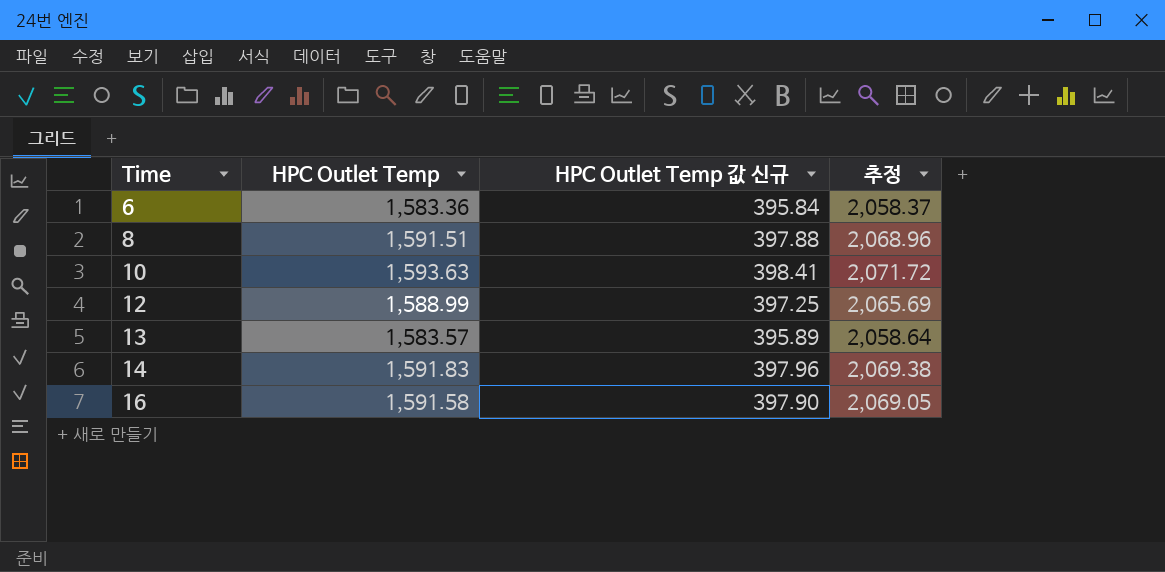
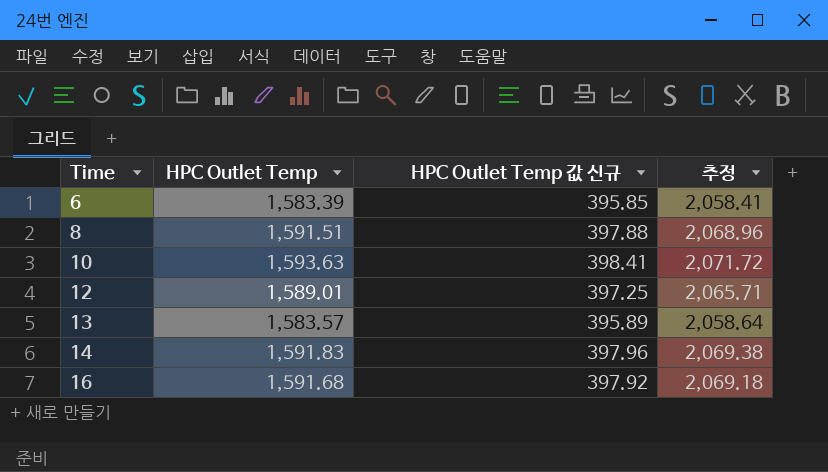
6 | HPC Outlet Temp: 1,583.36 -> 1,583.39
6 | HPC Outlet Temp 값 신규: 395.84 -> 395.85
6 | 추정: 2,058.37 -> 2,058.41
12 | HPC Outlet Temp: 1,588.99 -> 1,589.01
12 | 추정: 2,065.69 -> 2,065.71
16 | HPC Outlet Temp: 1,591.58 -> 1,591.68
16 | HPC Outlet Temp 값 신규: 397.90 -> 397.92
16 | 추정: 2,069.05 -> 2,069.18

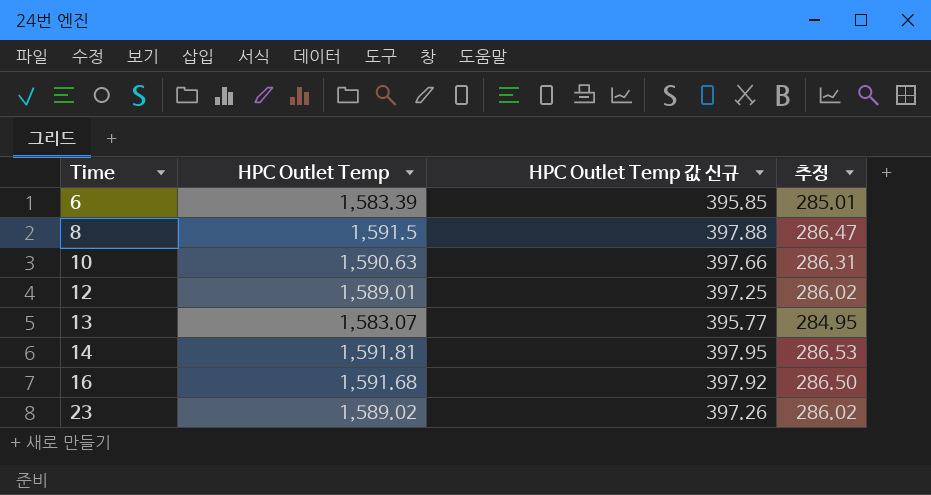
column 추정 | formula: [HPC Outlet Temp] * 1.3 -> [HPC Outlet Temp] * 0.18
8 | HPC Outlet Temp: 1,591.51 -> 1,591.5
10 | HPC Outlet Temp: 1,593.63 -> 1,590.63
10 | HPC Outlet Temp 값 신규: 398.41 -> 397.66
13 | HPC Outlet Temp: 1,583.57 -> 1,583.07
13 | HPC Outlet Temp 값 신규: 395.89 -> 395.77
14 | HPC Outlet Temp: 1,591.83 -> 1,591.81
14 | HPC Outlet Temp 값 신규: 397.96 -> 397.95
row 23: none -> 1,589.02 | 397.26 | 286.02

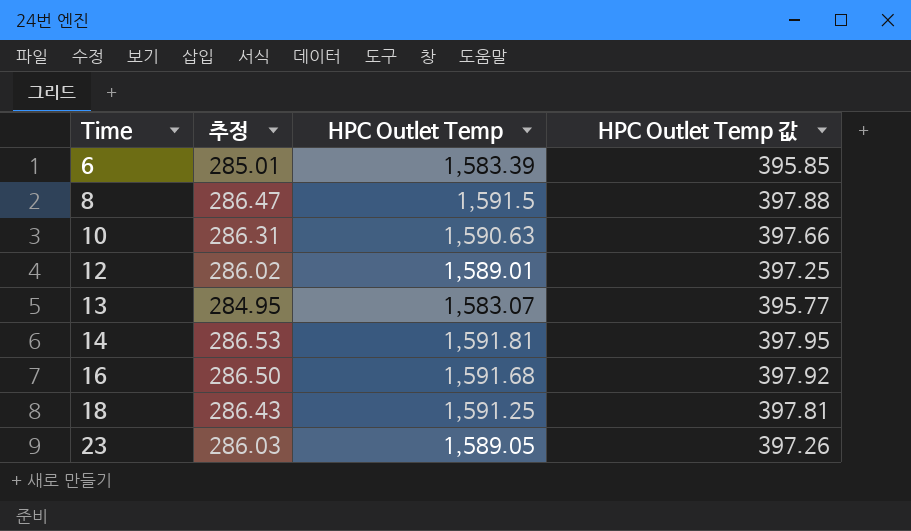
column 추정 | position: 4 -> 2
column name: HPC Outlet Temp 값 신규 -> HPC Outlet Temp 값
row 18: none -> 286.43 | 1,591.25 | 397.81
23 | 추정: 286.02 -> 286.03
23 | HPC Outlet Temp: 1,589.02 -> 1,589.05

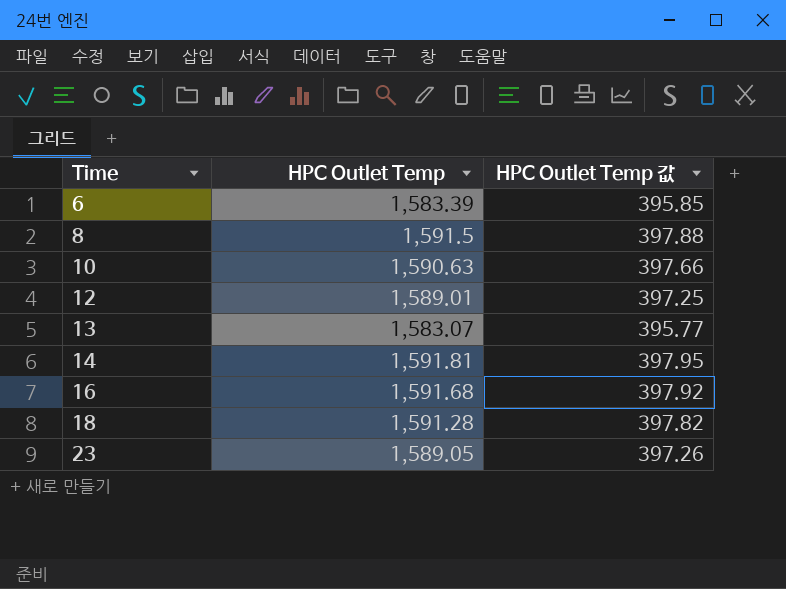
column 추정 | formula: [HPC Outlet Temp] * 0.18 -> none
18 | HPC Outlet Temp: 1,591.25 -> 1,591.28
18 | HPC Outlet Temp 값: 397.81 -> 397.82

